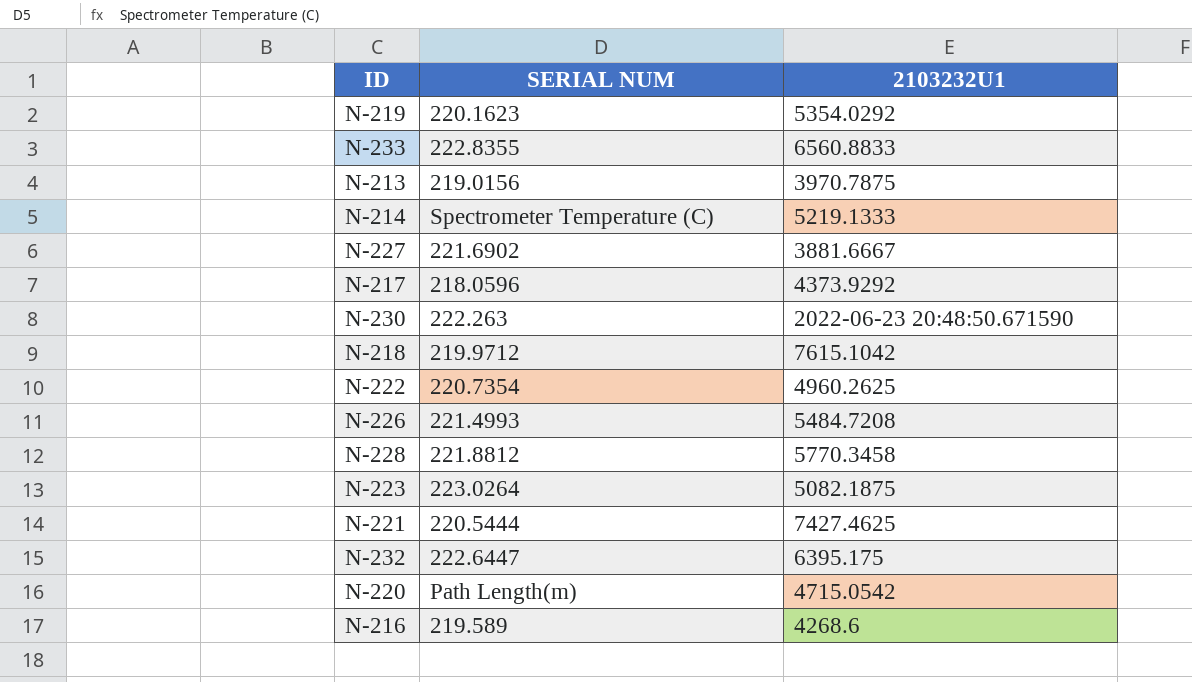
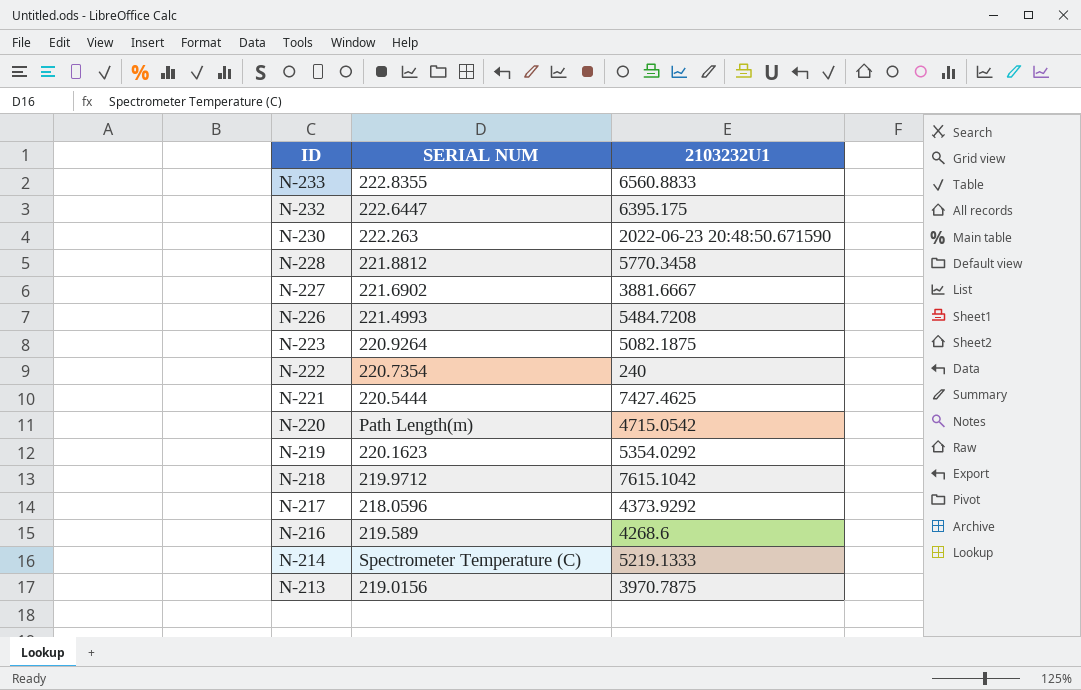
row order: none -> ID descending
N-223 | SERIAL NUM: 223.0264 -> 220.9264
N-222 | 2103232U1: 4960.2625 -> 240

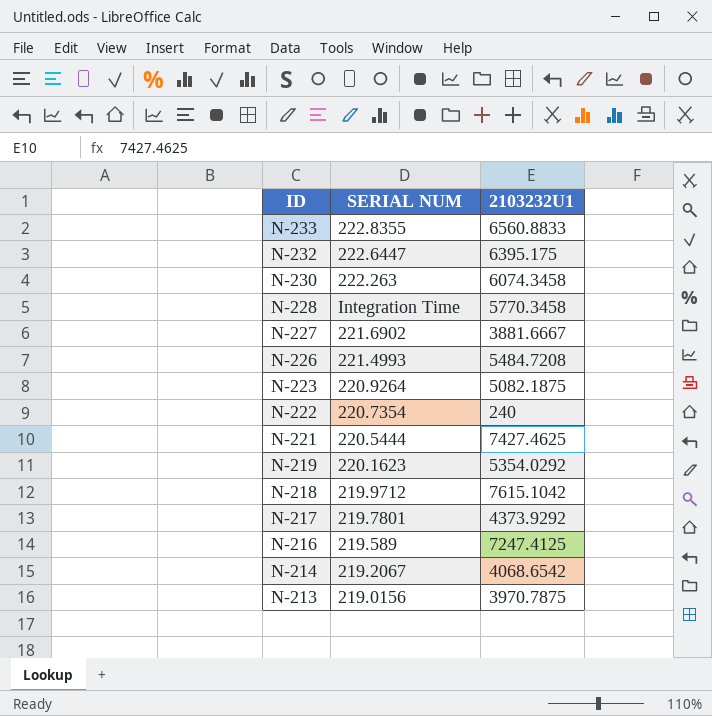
row N-220: Path Length(m) | 4715.0542 -> none
N-230 | 2103232U1: 2022-06-23 20:48:50.671590 -> 6074.3458
N-228 | SERIAL NUM: 221.8812 -> Integration Time
N-217 | SERIAL NUM: 218.0596 -> 219.7801
N-216 | 2103232U1: 4268.6 -> 7247.4125
N-214 | SERIAL NUM: Spectrometer Temperature (C) -> 219.2067
N-214 | 2103232U1: 5219.1333 -> 4068.6542

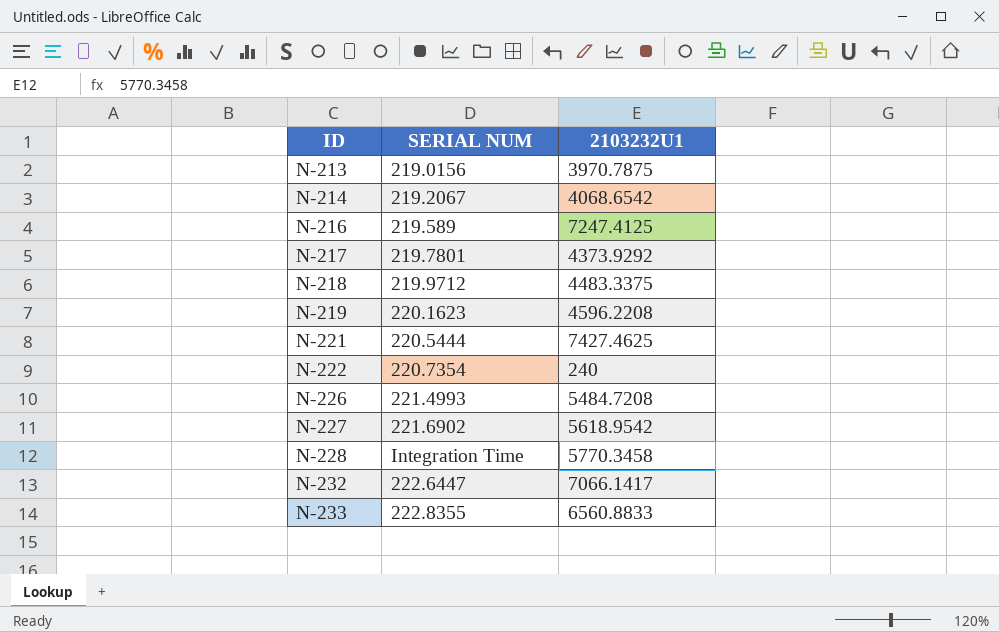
row order: ID descending -> ID ascending
row N-230: 222.263 | 6074.3458 -> none
row N-223: 220.9264 | 5082.1875 -> none
N-218 | 2103232U1: 7615.1042 -> 4483.3375
N-219 | 2103232U1: 5354.0292 -> 4596.2208
N-227 | 2103232U1: 3881.6667 -> 5618.9542
N-232 | 2103232U1: 6395.175 -> 7066.1417

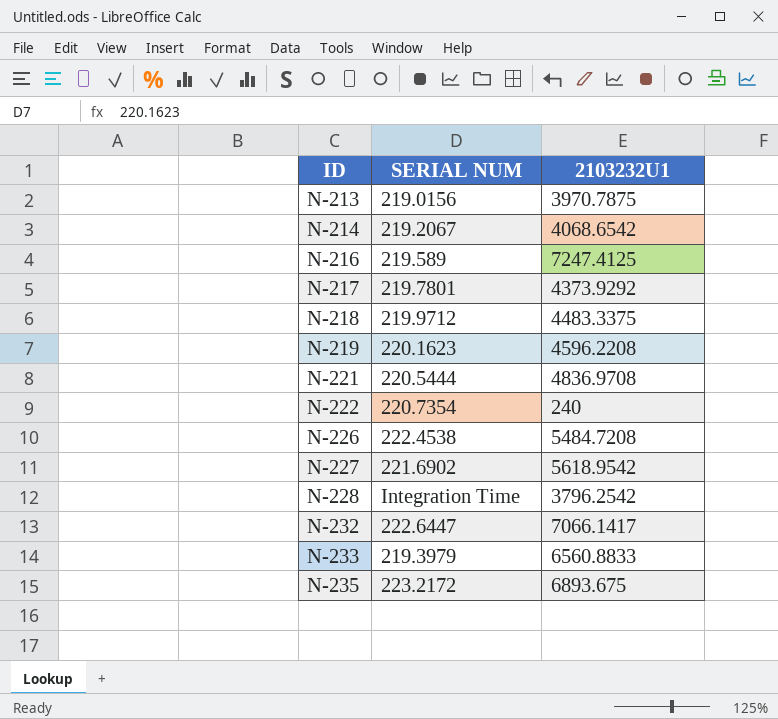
N-221 | 2103232U1: 7427.4625 -> 4836.9708
N-226 | SERIAL NUM: 221.4993 -> 222.4538
N-228 | 2103232U1: 5770.3458 -> 3796.2542
N-233 | SERIAL NUM: 222.8355 -> 219.3979
row N-235: none -> 223.2172 | 6893.675

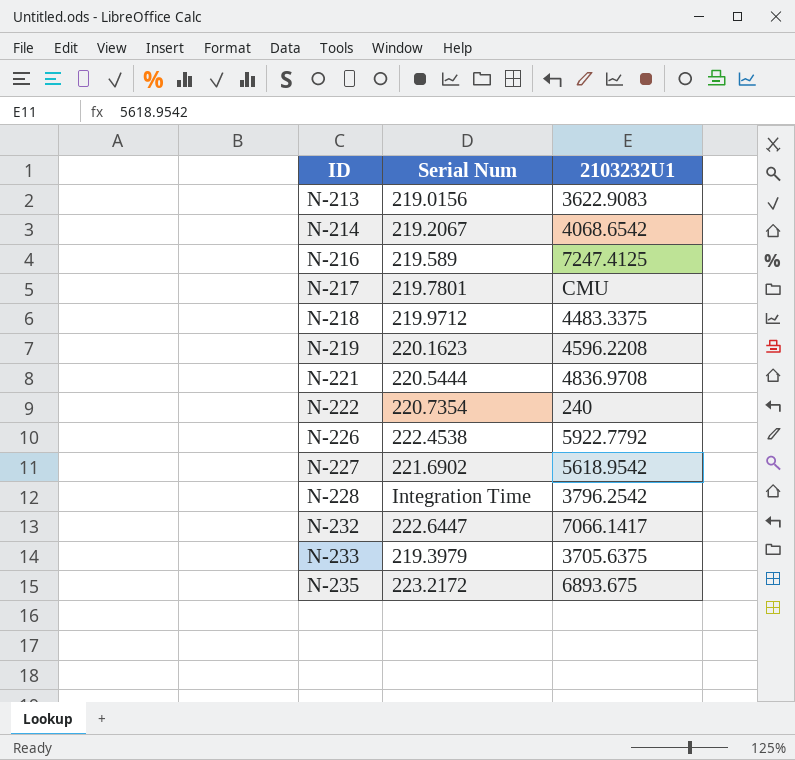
column name: SERIAL NUM -> Serial Num
N-213 | 2103232U1: 3970.7875 -> 3622.9083
N-217 | 2103232U1: 4373.9292 -> CMU
N-226 | 2103232U1: 5484.7208 -> 5922.7792
N-233 | 2103232U1: 6560.8833 -> 3705.6375

